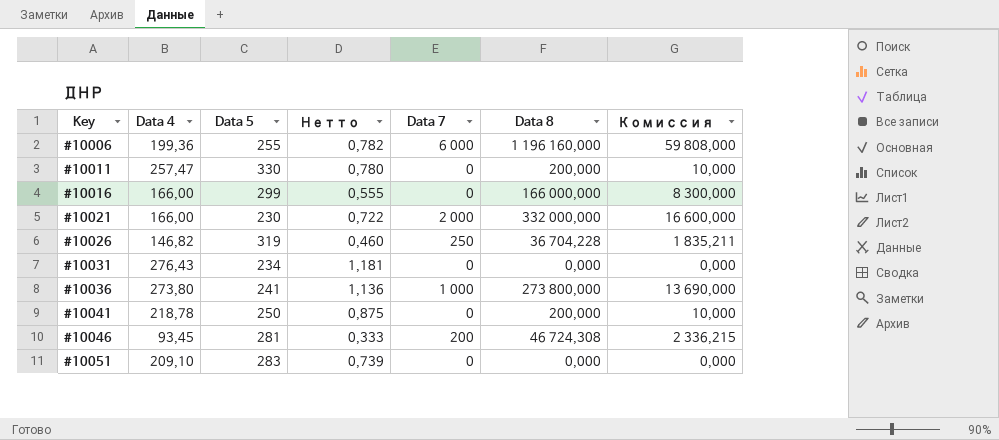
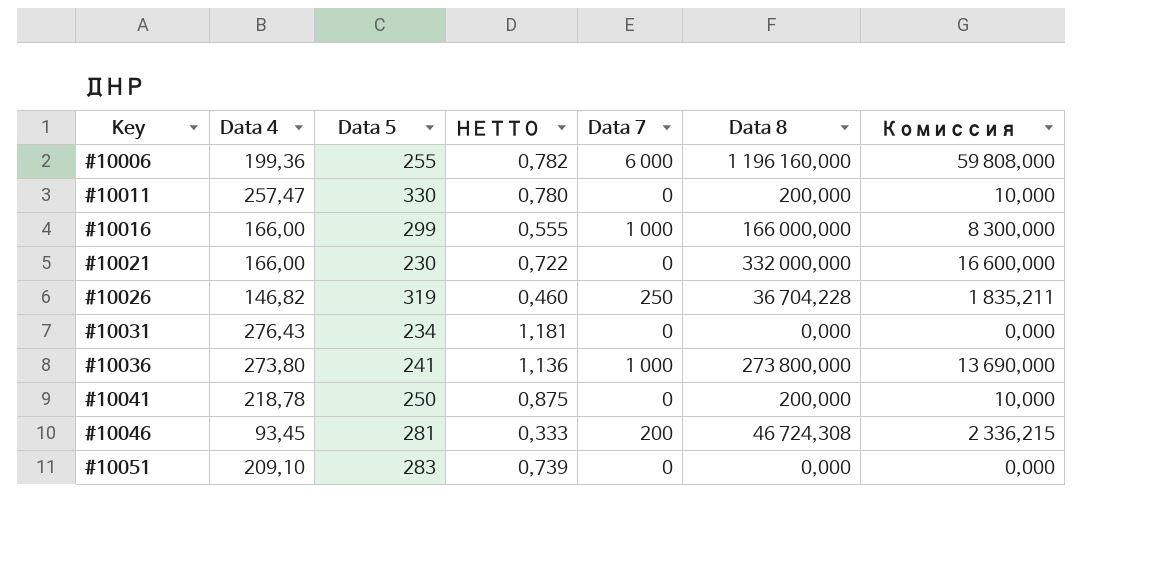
column name: Нетто -> НЕТТО
#10016 | Data 7: 0 -> 1 000
#10021 | Data 7: 2 000 -> 0

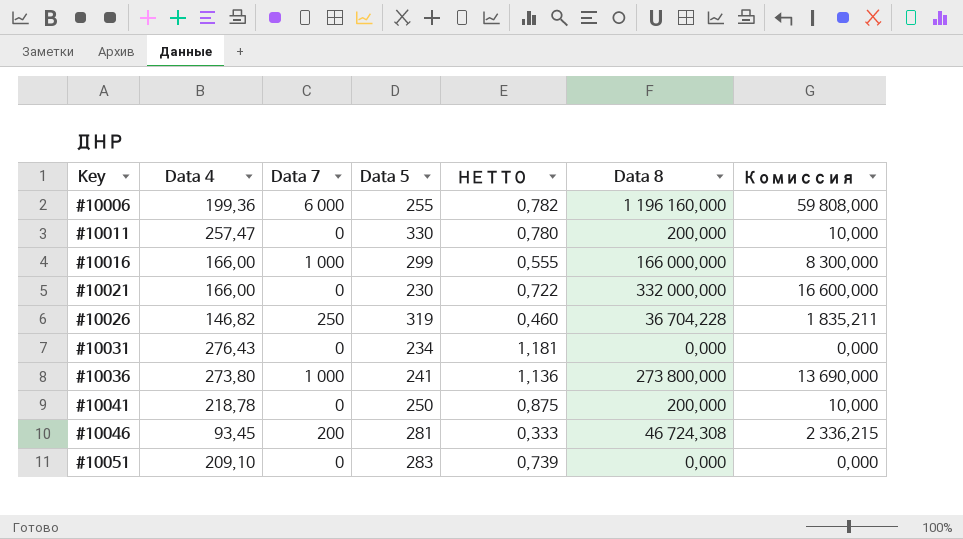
column Data 7 | position: 5 -> 3

